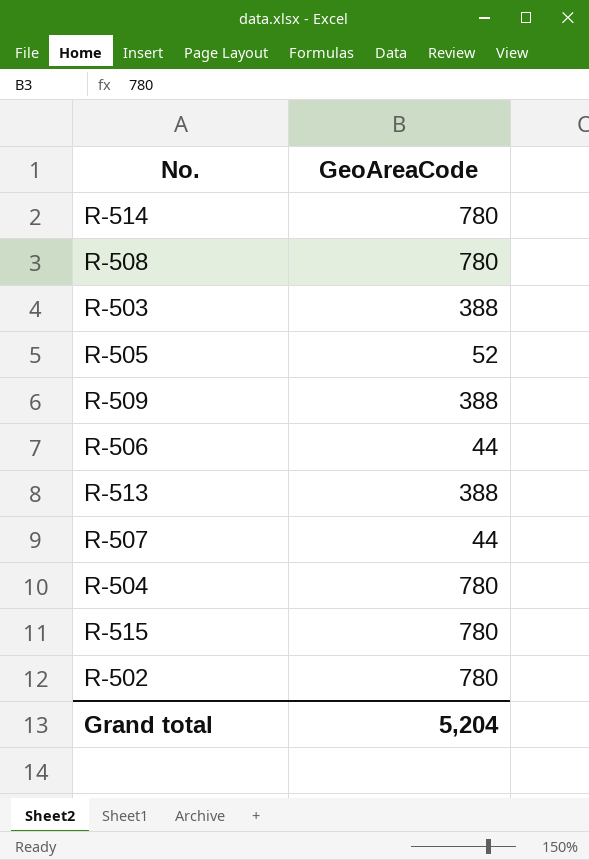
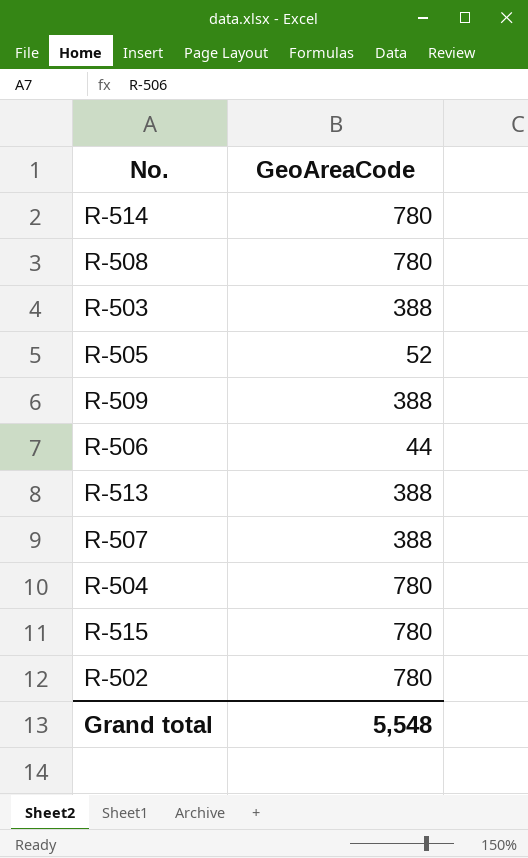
R-507 | GeoAreaCode: 44 -> 388
Grand total | GeoAreaCode: 5,204 -> 5,548

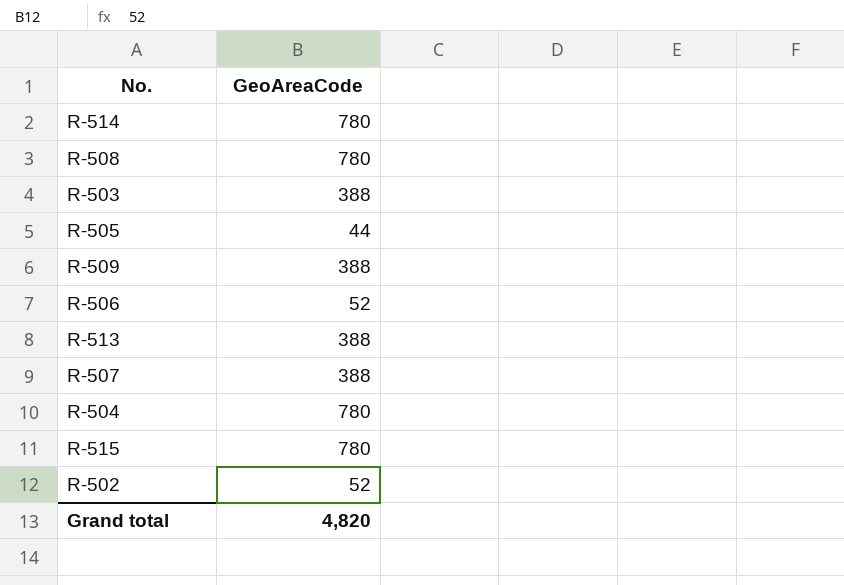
R-505 | GeoAreaCode: 52 -> 44
R-506 | GeoAreaCode: 44 -> 52
R-502 | GeoAreaCode: 780 -> 52
Grand total | GeoAreaCode: 5,548 -> 4,820

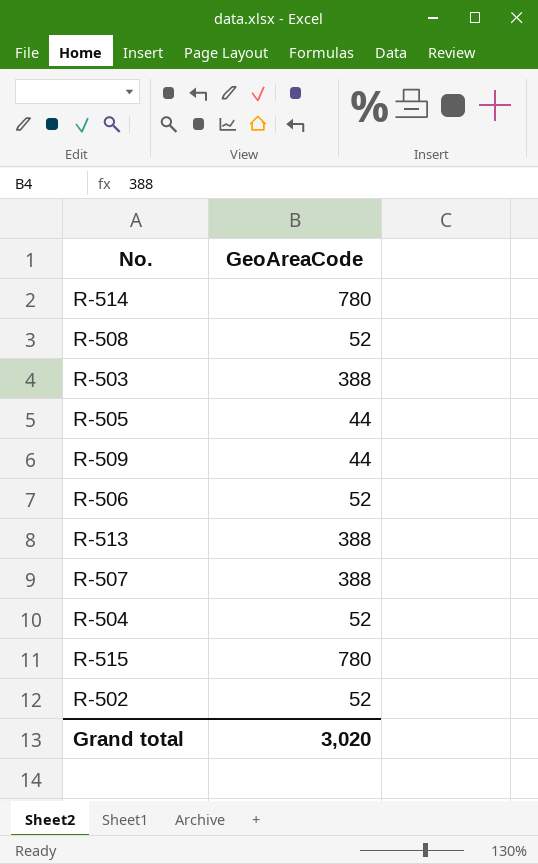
R-508 | GeoAreaCode: 780 -> 52
R-509 | GeoAreaCode: 388 -> 44
R-504 | GeoAreaCode: 780 -> 52
Grand total | GeoAreaCode: 4,820 -> 3,020

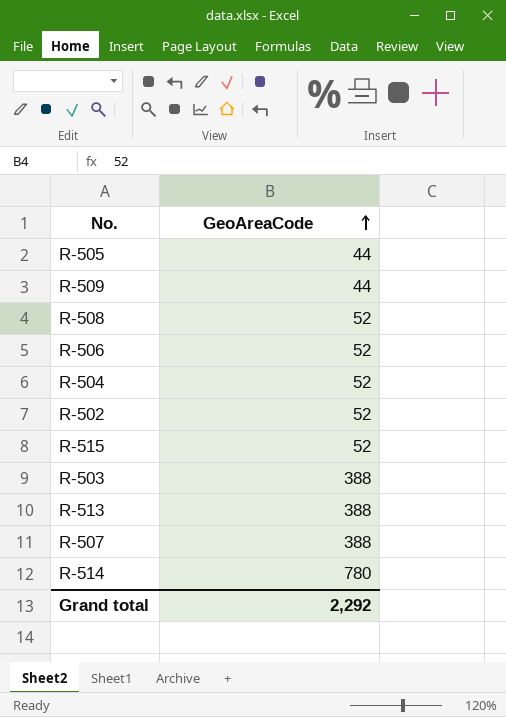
row order: none -> GeoAreaCode ascending
R-515 | GeoAreaCode: 780 -> 52
Grand total | GeoAreaCode: 3,020 -> 2,292

